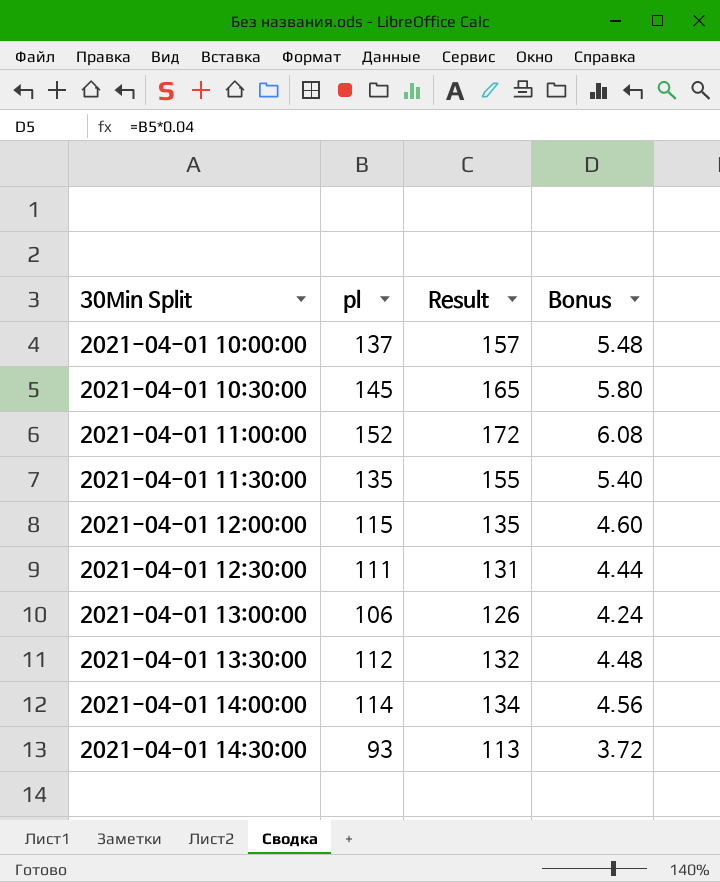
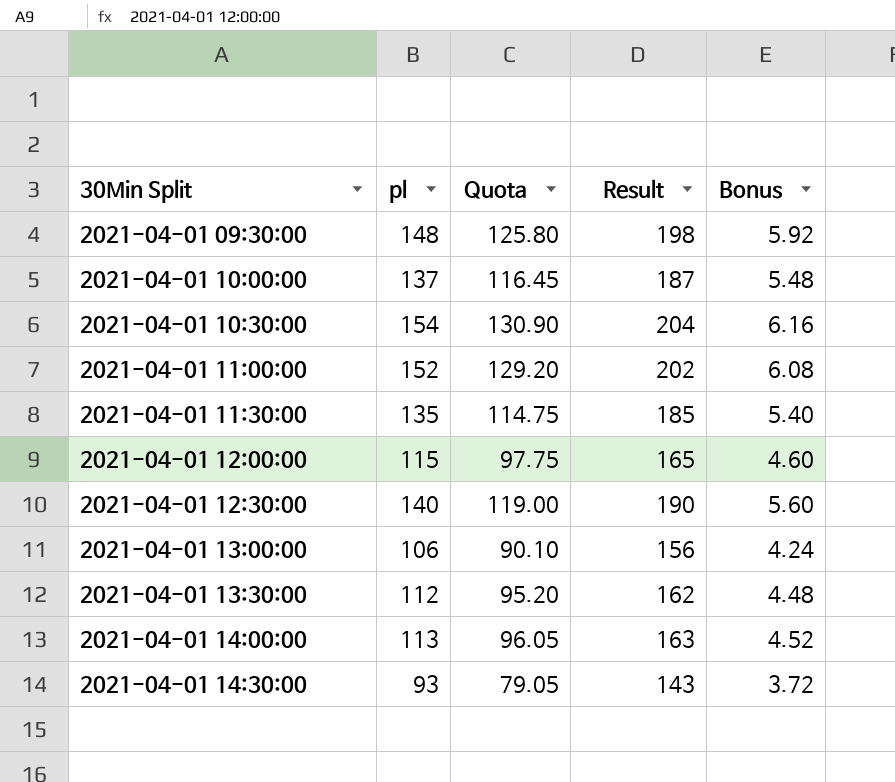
column Quota | formula: none -> [pl] * 0.85
column Result | formula: [pl] + 20 -> [pl] + 50
row 2021-04-01 09:30:00: none -> 148 | 125.80 | 198 | 5.92
2021-04-01 10:30:00 | pl: 145 -> 154
2021-04-01 10:30:00 | Bonus: 5.80 -> 6.16
2021-04-01 12:30:00 | pl: 111 -> 140
2021-04-01 12:30:00 | Bonus: 4.44 -> 5.60
2021-04-01 14:00:00 | pl: 114 -> 113
2021-04-01 14:00:00 | Bonus: 4.56 -> 4.52

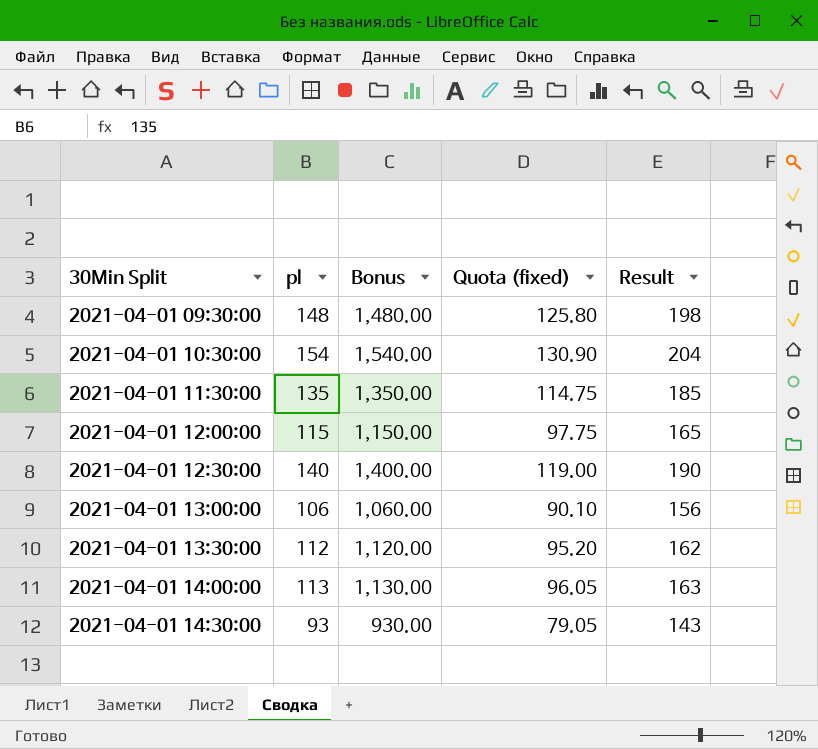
column Bonus | formula: [pl] * 0.04 -> [pl] * 10
column Bonus | position: 5 -> 3
column name: Quota -> Quota (fixed)
row 2021-04-01 10:00:00: 137 | 116.45 | 187 | 5.48 -> none
row 2021-04-01 11:00:00: 152 | 129.20 | 202 | 6.08 -> none

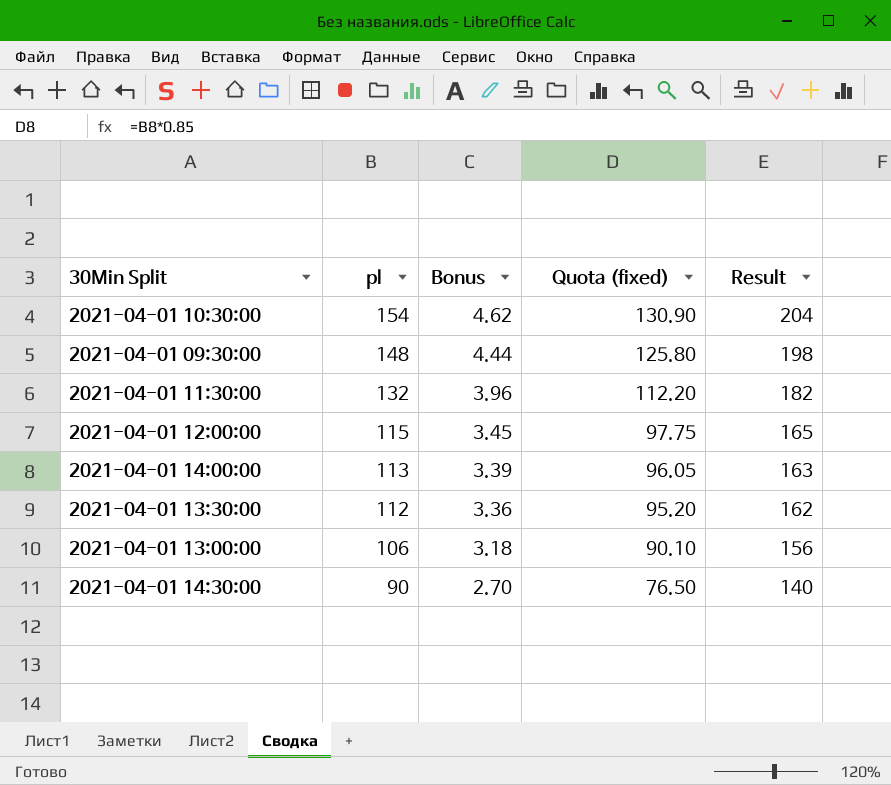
row order: 30Min Split ascending -> pl descending
column Bonus | formula: [pl] * 10 -> [pl] * 0.03
row 2021-04-01 12:30:00: 140 | 1,400.00 | 119.00 | 190 -> none
2021-04-01 11:30:00 | pl: 135 -> 132
2021-04-01 11:30:00 | Quota (fixed): 114.75 -> 112.20
2021-04-01 11:30:00 | Result: 185 -> 182
2021-04-01 14:30:00 | pl: 93 -> 90
2021-04-01 14:30:00 | Quota (fixed): 79.05 -> 76.50
2021-04-01 14:30:00 | Result: 143 -> 140

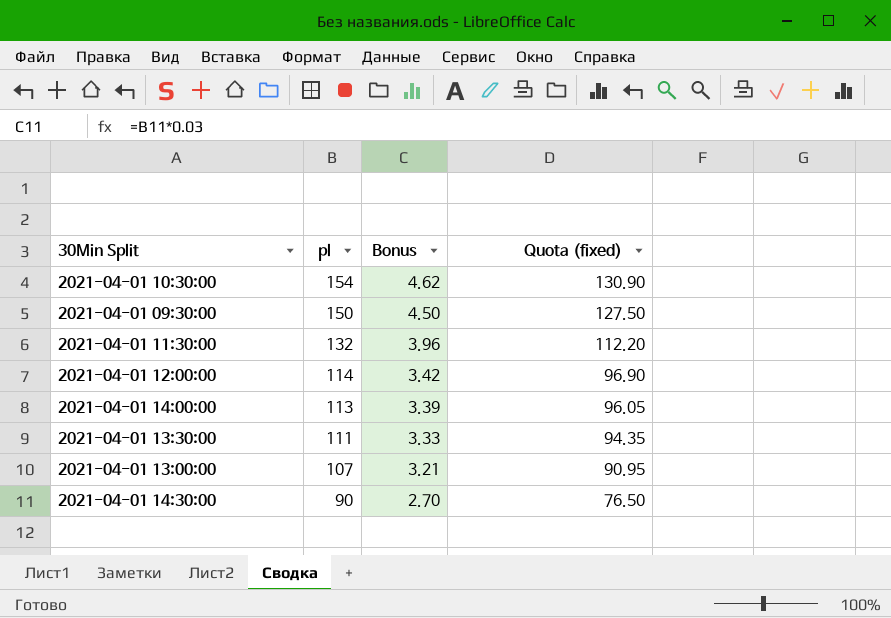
column Result | formula: [pl] + 50 -> none
2021-04-01 09:30:00 | pl: 148 -> 150
2021-04-01 09:30:00 | Bonus: 4.44 -> 4.50
2021-04-01 09:30:00 | Quota (fixed): 125.80 -> 127.50
2021-04-01 12:00:00 | pl: 115 -> 114
2021-04-01 12:00:00 | Bonus: 3.45 -> 3.42
2021-04-01 12:00:00 | Quota (fixed): 97.75 -> 96.90
2021-04-01 13:30:00 | pl: 112 -> 111
2021-04-01 13:30:00 | Bonus: 3.36 -> 3.33
2021-04-01 13:30:00 | Quota (fixed): 95.20 -> 94.35
2021-04-01 13:00:00 | pl: 106 -> 107
2021-04-01 13:00:00 | Bonus: 3.18 -> 3.21
2021-04-01 13:00:00 | Quota (fixed): 90.10 -> 90.95

